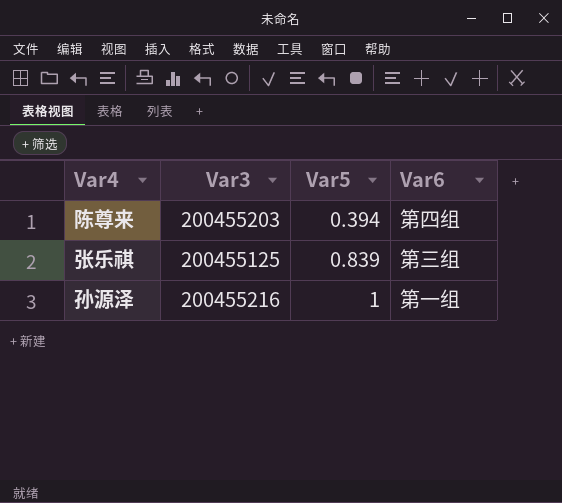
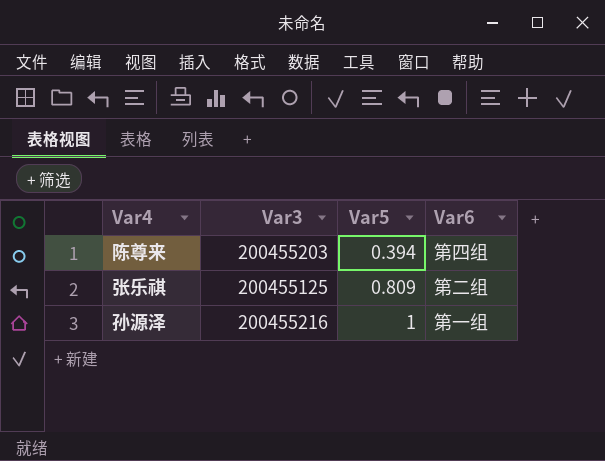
张乐祺 | Var5: 0.839 -> 0.809
张乐祺 | Var6: 第三组 -> 第二组

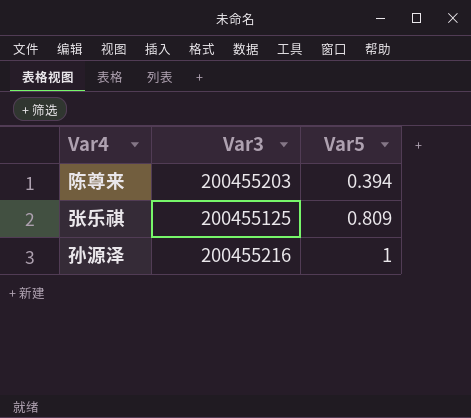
column Var6 | position: 4 -> none

